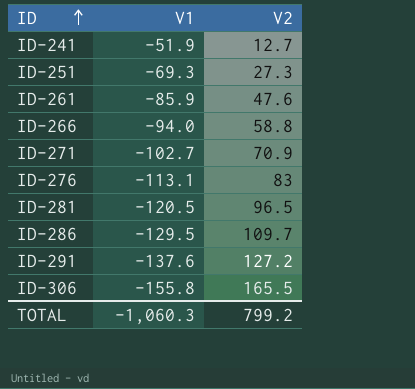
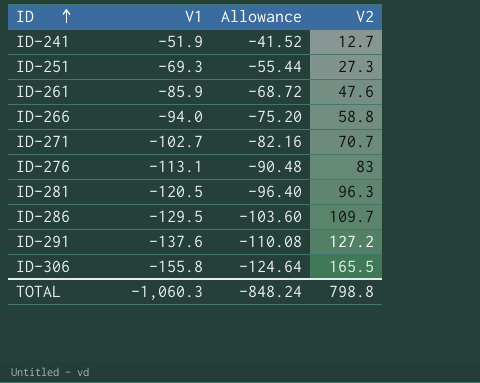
column Allowance | formula: none -> [V1] * 0.8
ID-271 | V2: 70.9 -> 70.7
ID-281 | V2: 96.5 -> 96.3
TOTAL | V2: 799.2 -> 798.8

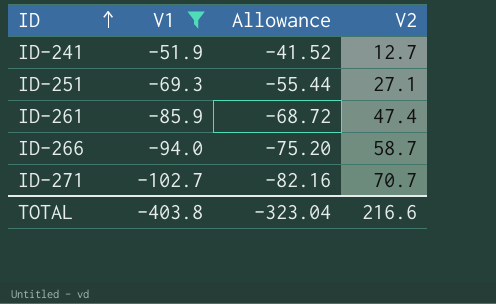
filter: none -> V1 >= -102.7
ID-251 | V2: 27.3 -> 27.1
ID-261 | V2: 47.6 -> 47.4
ID-266 | V2: 58.8 -> 58.7
TOTAL | V1: -1,060.3 -> -403.8
TOTAL | Allowance: -848.24 -> -323.04
TOTAL | V2: 798.8 -> 216.6

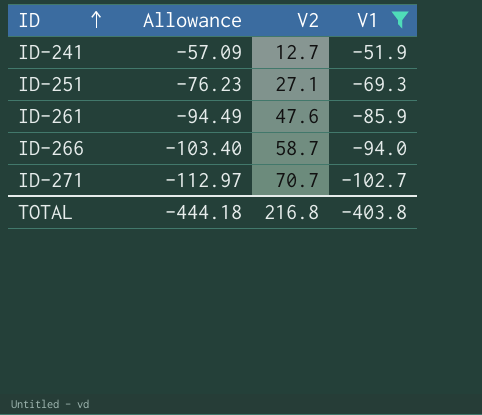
column Allowance | formula: [V1] * 0.8 -> [V1] * 1.1
column V1 | position: 2 -> 4
ID-261 | V2: 47.4 -> 47.6
TOTAL | Allowance: -323.04 -> -444.18
TOTAL | V2: 216.6 -> 216.8

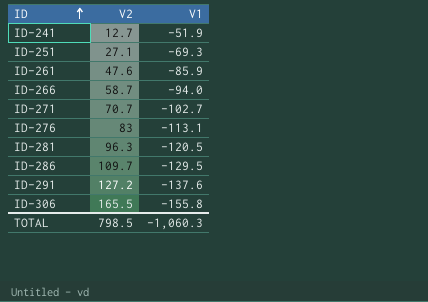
filter: V1 >= -102.7 -> none
column Allowance | formula: [V1] * 1.1 -> none
TOTAL | V2: 216.8 -> 798.5
TOTAL | V1: -403.8 -> -1,060.3

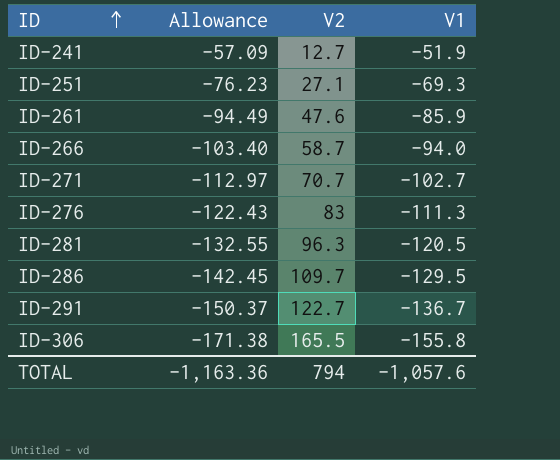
column Allowance | formula: none -> [V1] * 1.1
ID-276 | V1: -113.1 -> -111.3
ID-291 | V2: 127.2 -> 122.7
ID-291 | V1: -137.6 -> -136.7
TOTAL | V2: 798.5 -> 794
TOTAL | V1: -1,060.3 -> -1,057.6

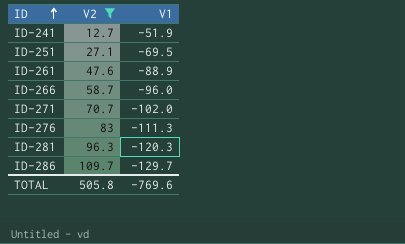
filter: none -> V2 <= 109.7
column Allowance | formula: [V1] * 1.1 -> none
ID-251 | V1: -69.3 -> -69.5
ID-261 | V1: -85.9 -> -88.9
ID-266 | V1: -94.0 -> -96.0
ID-271 | V1: -102.7 -> -102.0
ID-281 | V1: -120.5 -> -120.3
ID-286 | V1: -129.5 -> -129.7
TOTAL | V2: 794 -> 505.8
TOTAL | V1: -1,057.6 -> -769.6

